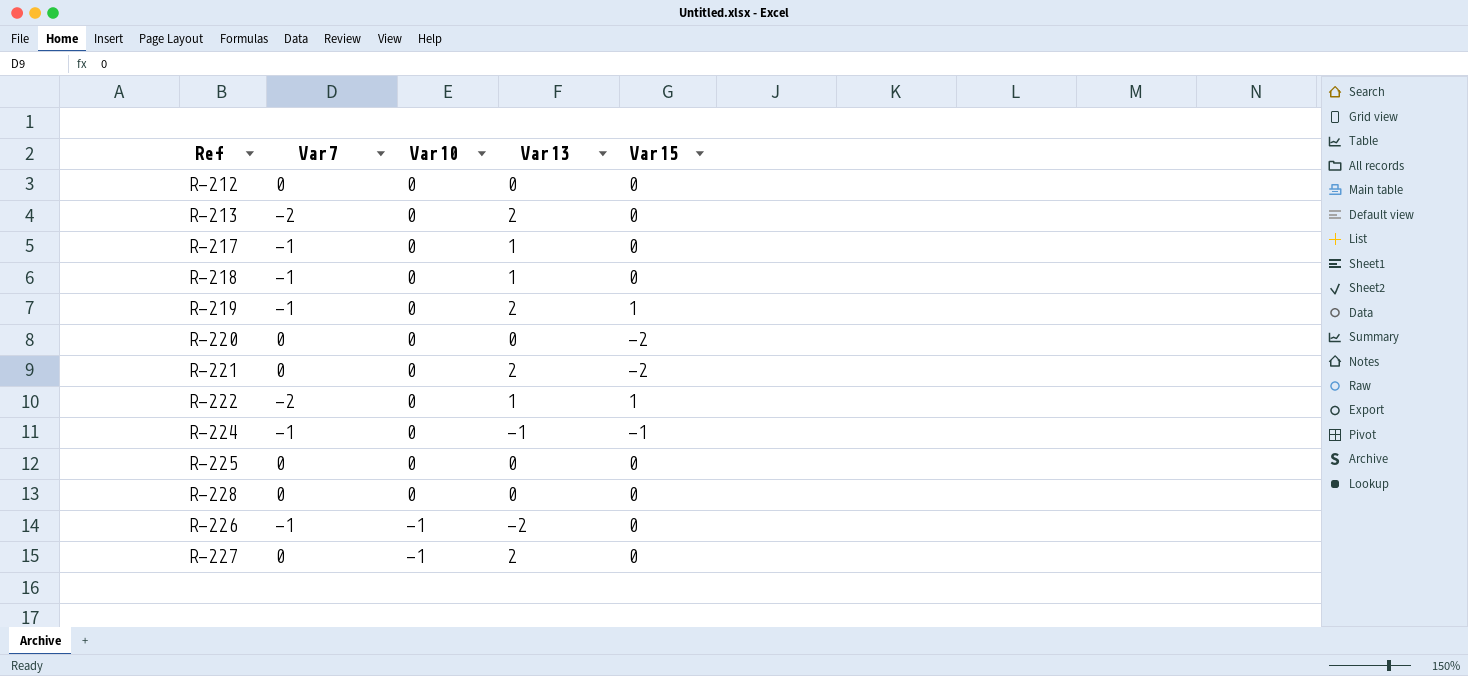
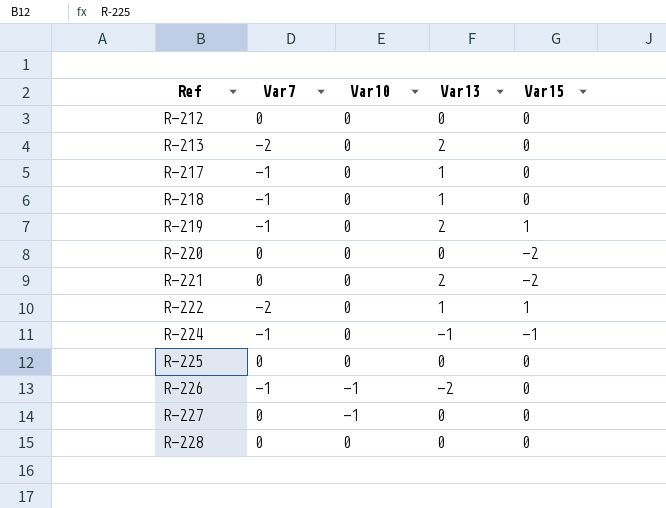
row order: Var10 descending -> Ref ascending
R-227 | Var13: 2 -> 0

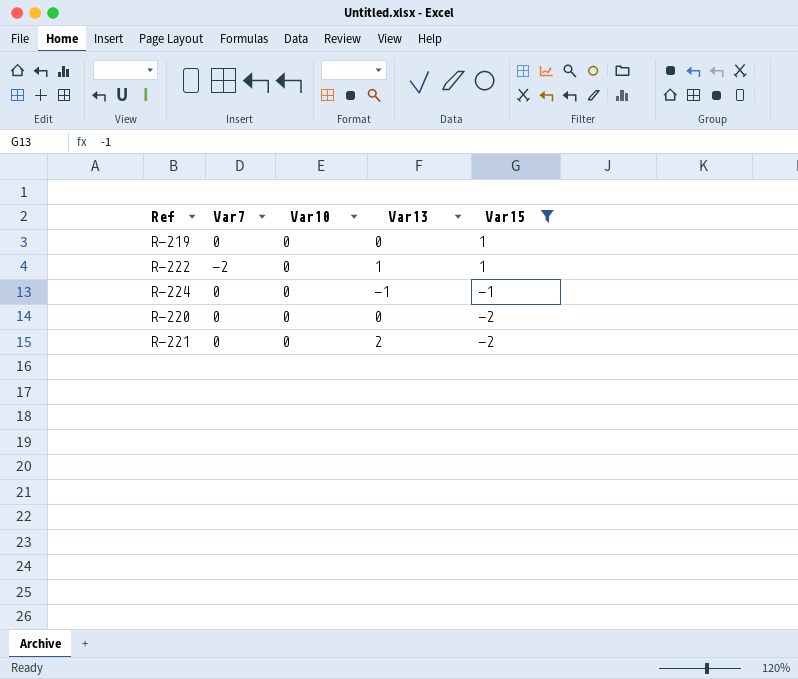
filter: none -> Var15 != 0
row order: Ref ascending -> Var15 descending
R-219 | Var7: -1 -> 0
R-219 | Var13: 2 -> 0
R-224 | Var7: -1 -> 0

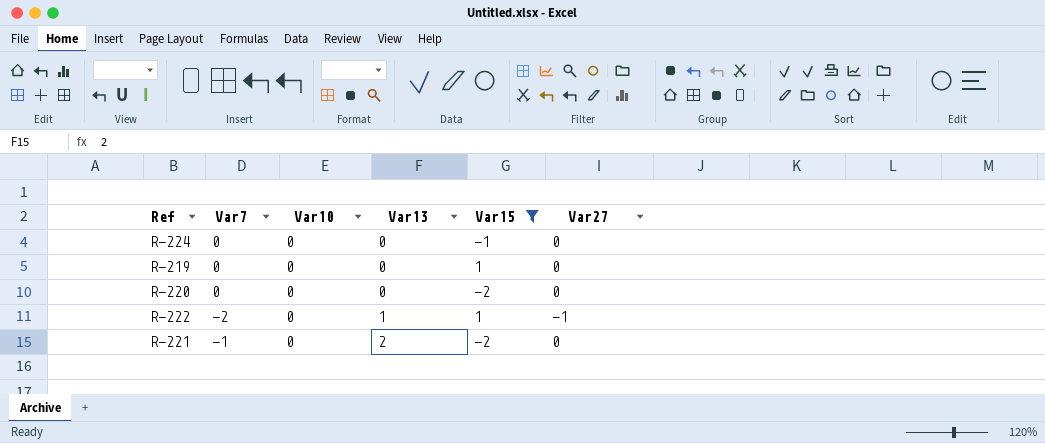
row order: Var15 descending -> Var13 ascending
column Var27 | position: none -> 6
R-224 | Var13: -1 -> 0
R-221 | Var7: 0 -> -1

